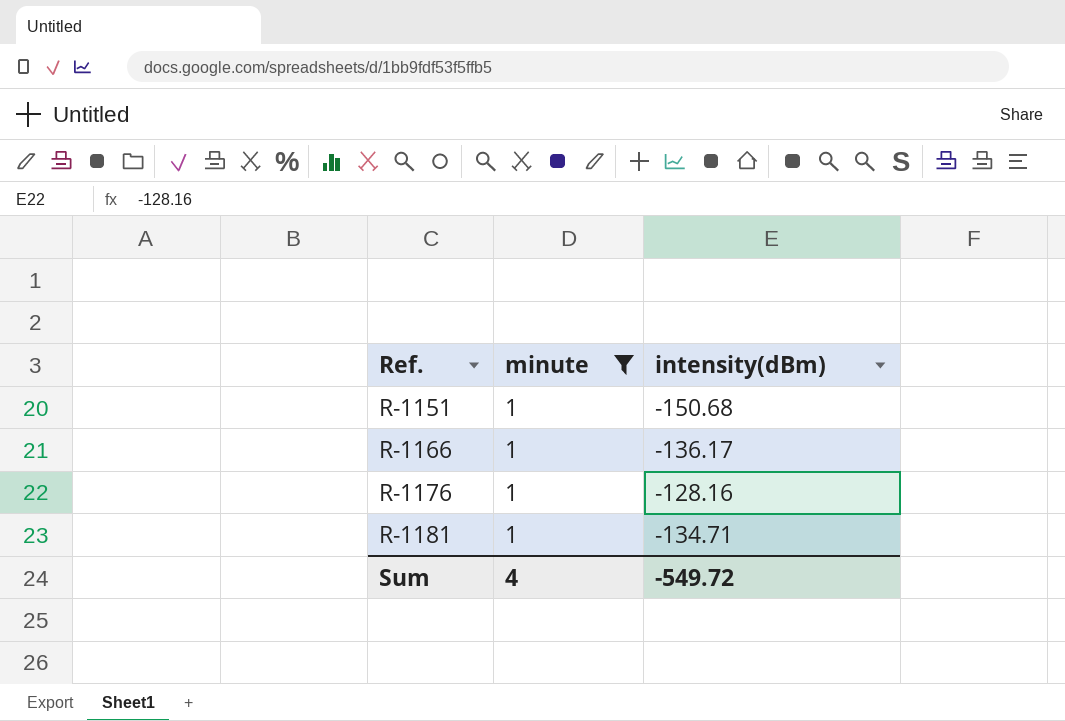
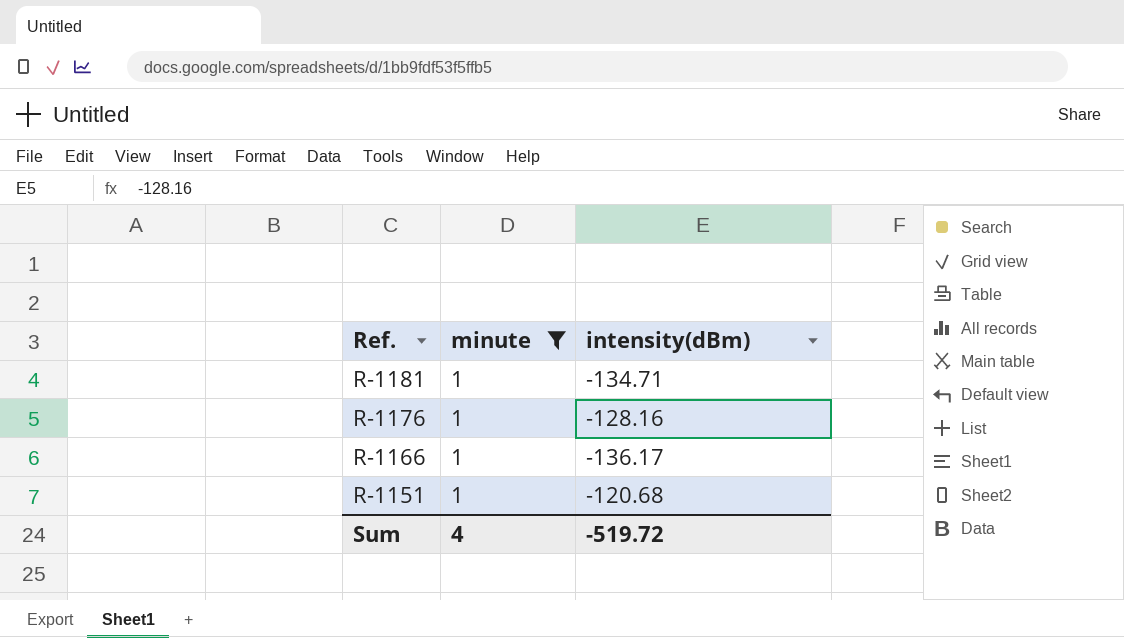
row order: Ref. ascending -> Ref. descending
R-1151 | intensity(dBm): -150.68 -> -120.68
Sum | intensity(dBm): -549.72 -> -519.72

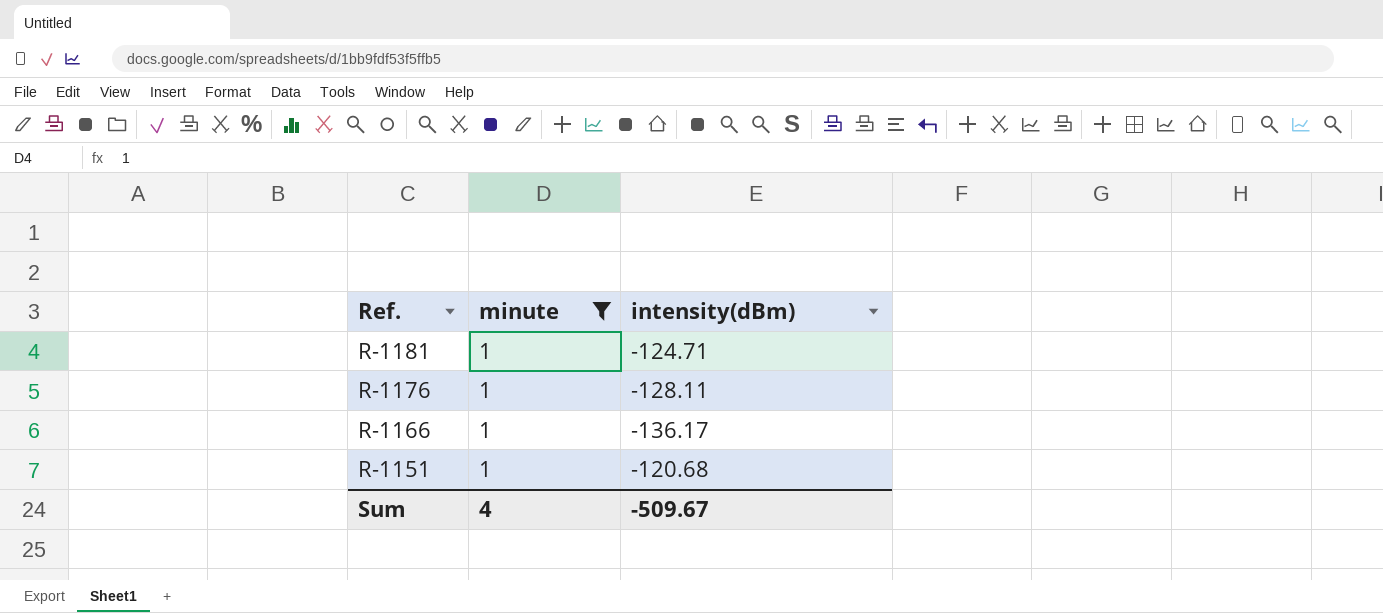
R-1181 | intensity(dBm): -134.71 -> -124.71
R-1176 | intensity(dBm): -128.16 -> -128.11
Sum | intensity(dBm): -519.72 -> -509.67

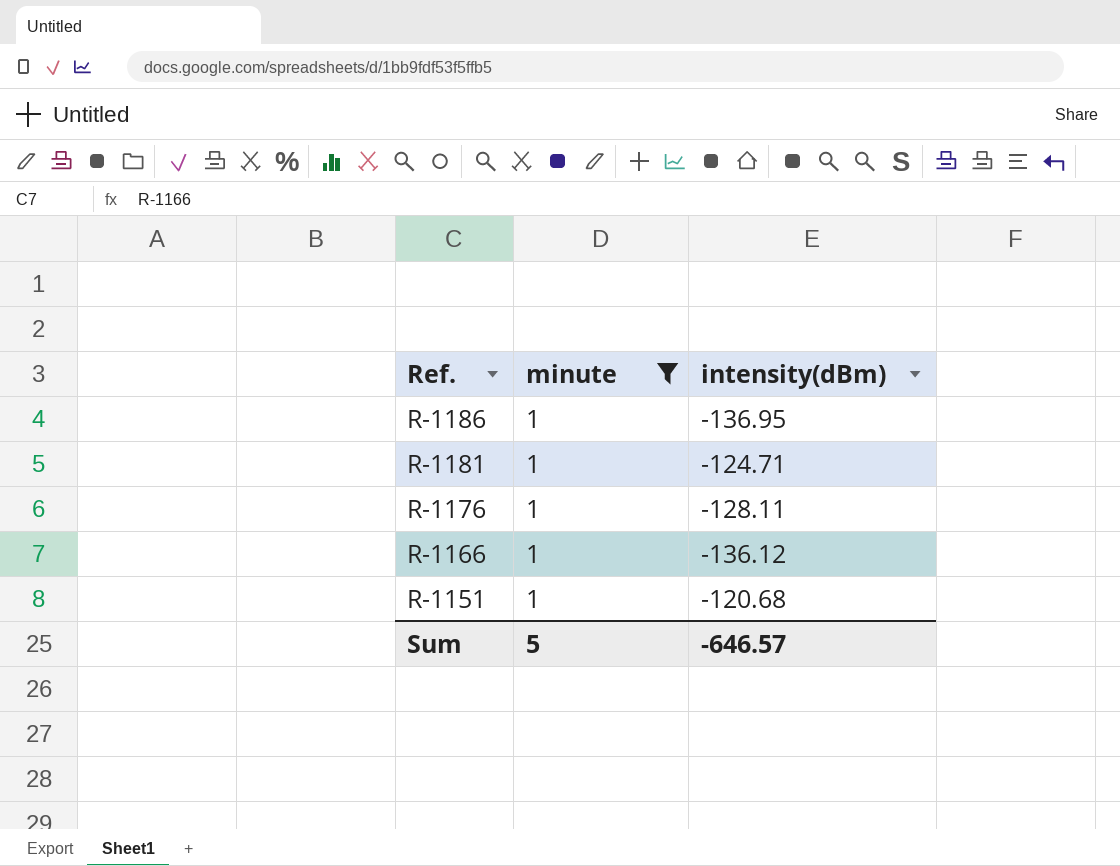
row R-1186: none -> 1 | -136.95
R-1166 | intensity(dBm): -136.17 -> -136.12
Sum | minute: 4 -> 5
Sum | intensity(dBm): -509.67 -> -646.57

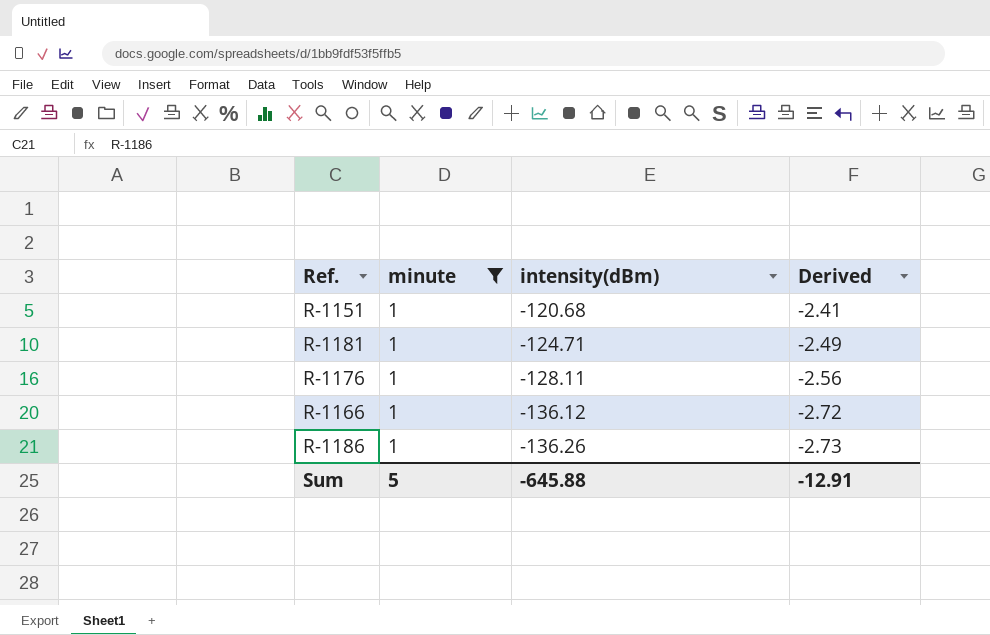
row order: Ref. descending -> intensity(dBm) descending
column Derived | formula: none -> [intensity(dBm)] * 0.02
R-1186 | intensity(dBm): -136.95 -> -136.26
Sum | intensity(dBm): -646.57 -> -645.88

